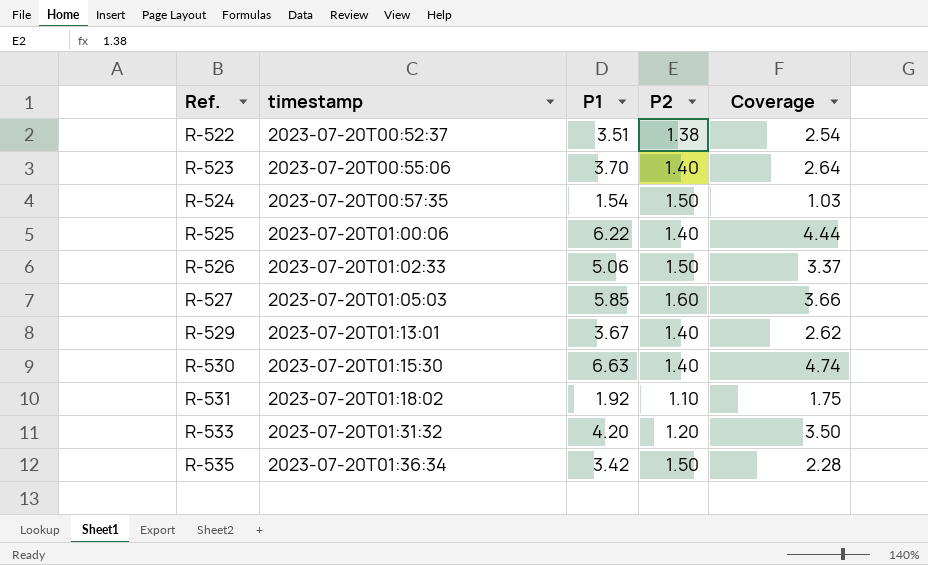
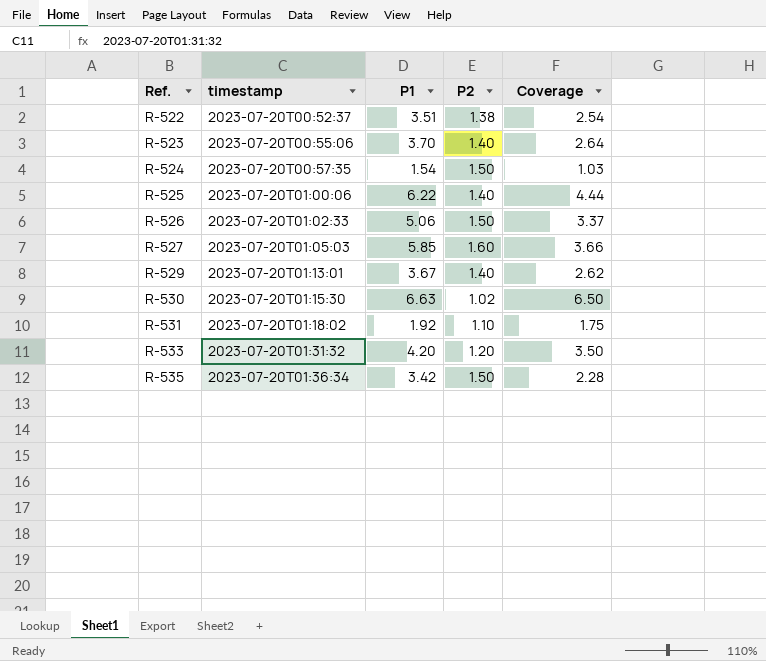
R-530 | P2: 1.40 -> 1.02
R-530 | Coverage: 4.74 -> 6.50

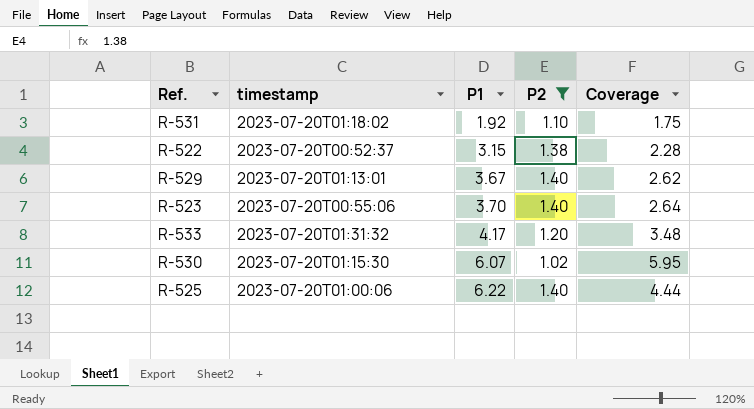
filter: none -> P2 <= 1.40
row order: Ref. ascending -> P1 ascending
R-522 | P1: 3.51 -> 3.15
R-522 | Coverage: 2.54 -> 2.28
R-533 | P1: 4.20 -> 4.17
R-533 | Coverage: 3.50 -> 3.48
R-530 | P1: 6.63 -> 6.07
R-530 | Coverage: 6.50 -> 5.95

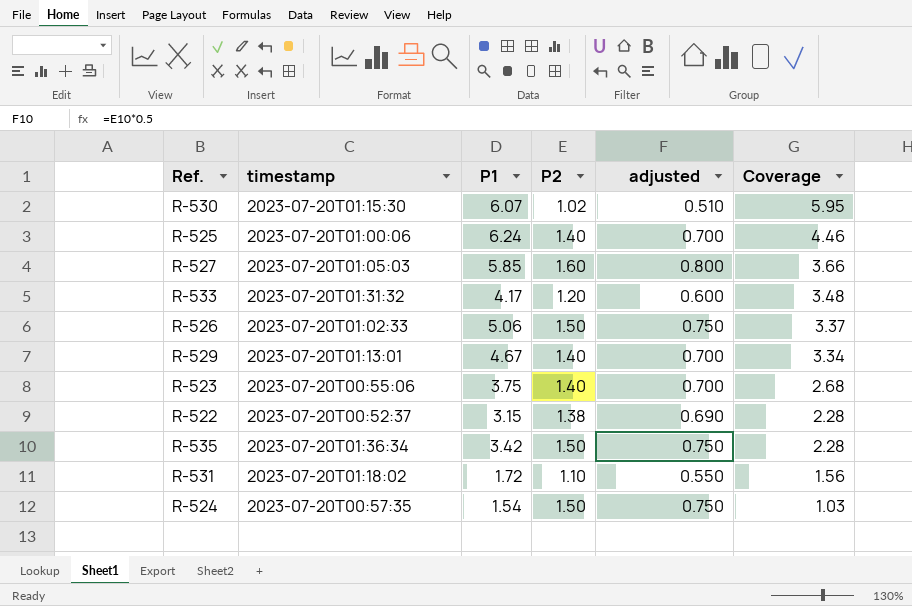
filter: P2 <= 1.40 -> none
row order: P1 ascending -> Coverage descending
column adjusted | formula: none -> [P2] * 0.5
R-525 | P1: 6.22 -> 6.24
R-525 | Coverage: 4.44 -> 4.46
R-529 | P1: 3.67 -> 4.67
R-529 | Coverage: 2.62 -> 3.34
R-523 | P1: 3.70 -> 3.75
R-523 | Coverage: 2.64 -> 2.68
R-531 | P1: 1.92 -> 1.72
R-531 | Coverage: 1.75 -> 1.56

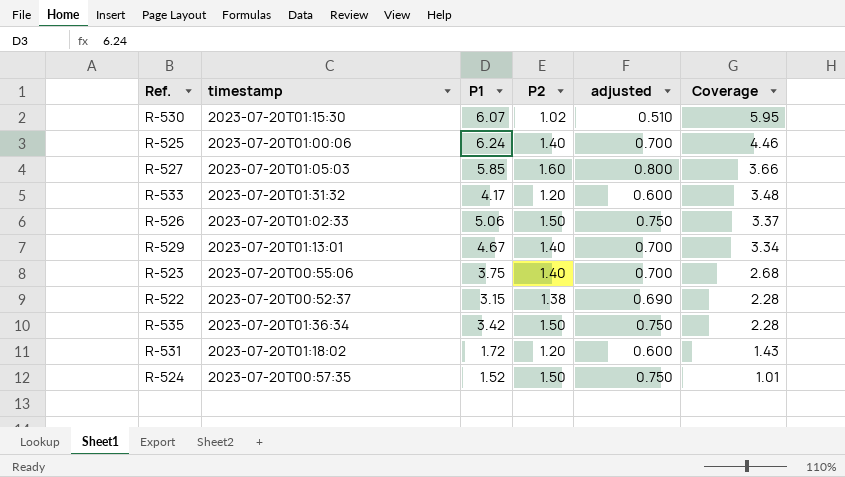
R-531 | P2: 1.10 -> 1.20
R-531 | adjusted: 0.550 -> 0.600
R-531 | Coverage: 1.56 -> 1.43
R-524 | P1: 1.54 -> 1.52
R-524 | Coverage: 1.03 -> 1.01

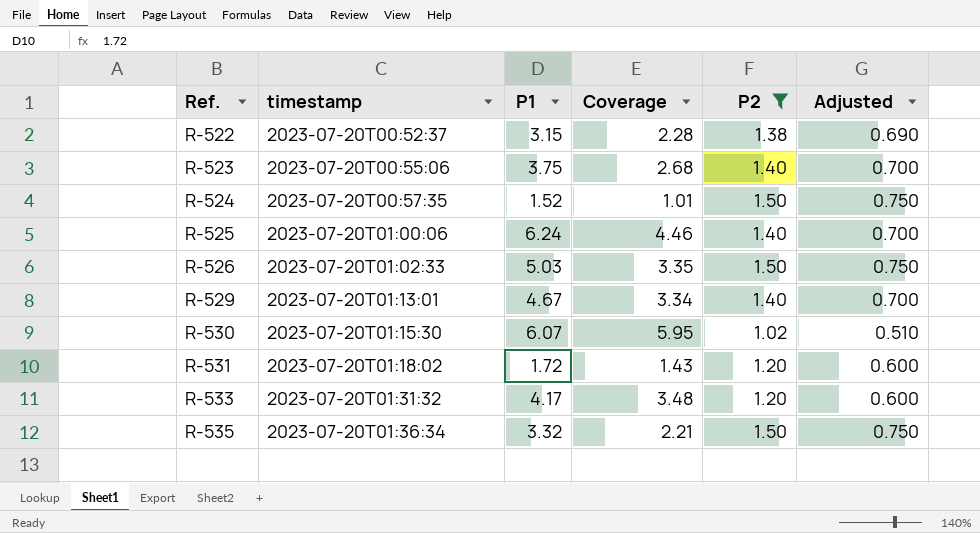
filter: none -> P2 != 1.60
row order: Coverage descending -> Ref. ascending
column Coverage | position: 6 -> 4
column name: adjusted -> Adjusted
R-526 | P1: 5.06 -> 5.03
R-526 | Coverage: 3.37 -> 3.35
R-535 | P1: 3.42 -> 3.32
R-535 | Coverage: 2.28 -> 2.21

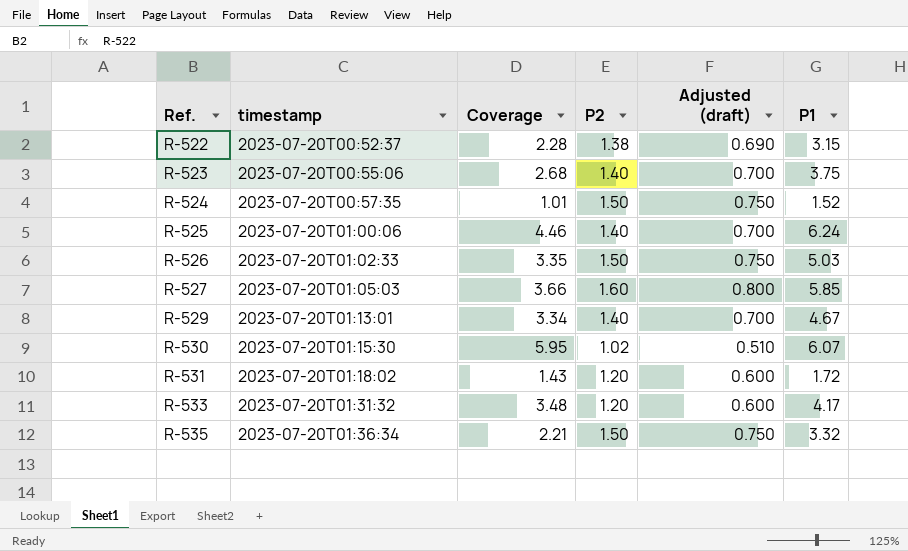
filter: P2 != 1.60 -> none
column name: Adjusted -> Adjusted (draft)
column P1 | position: 3 -> 6

